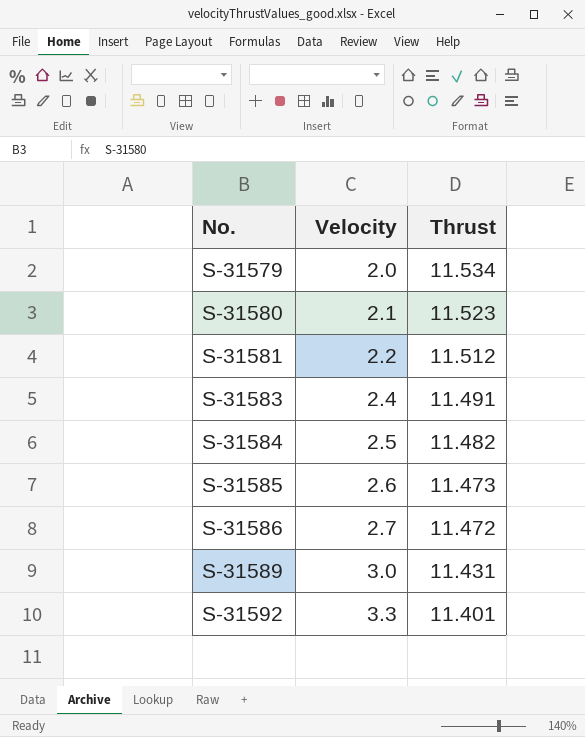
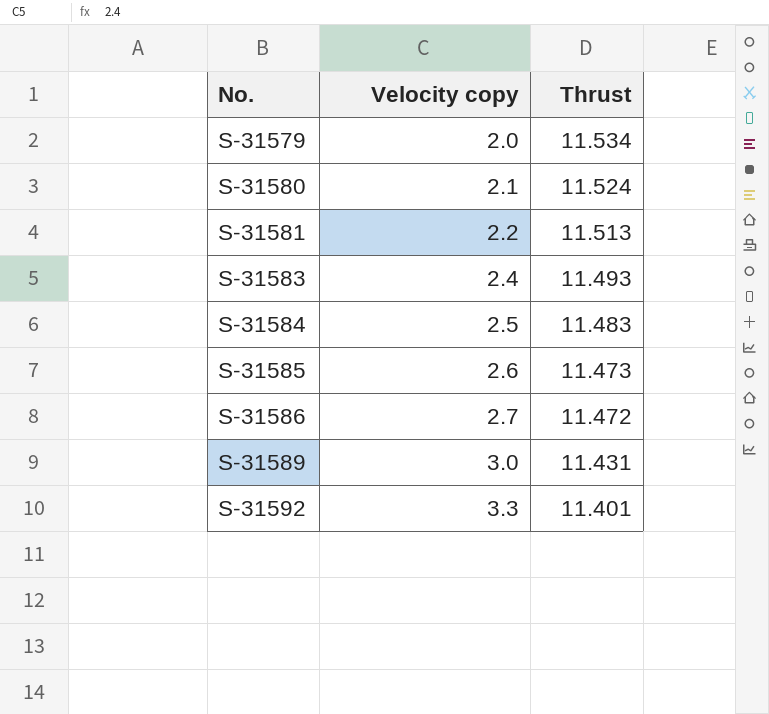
column name: Velocity -> Velocity copy
S-31580 | Thrust: 11.523 -> 11.524
S-31581 | Thrust: 11.512 -> 11.513
S-31583 | Thrust: 11.491 -> 11.493
S-31584 | Thrust: 11.482 -> 11.483

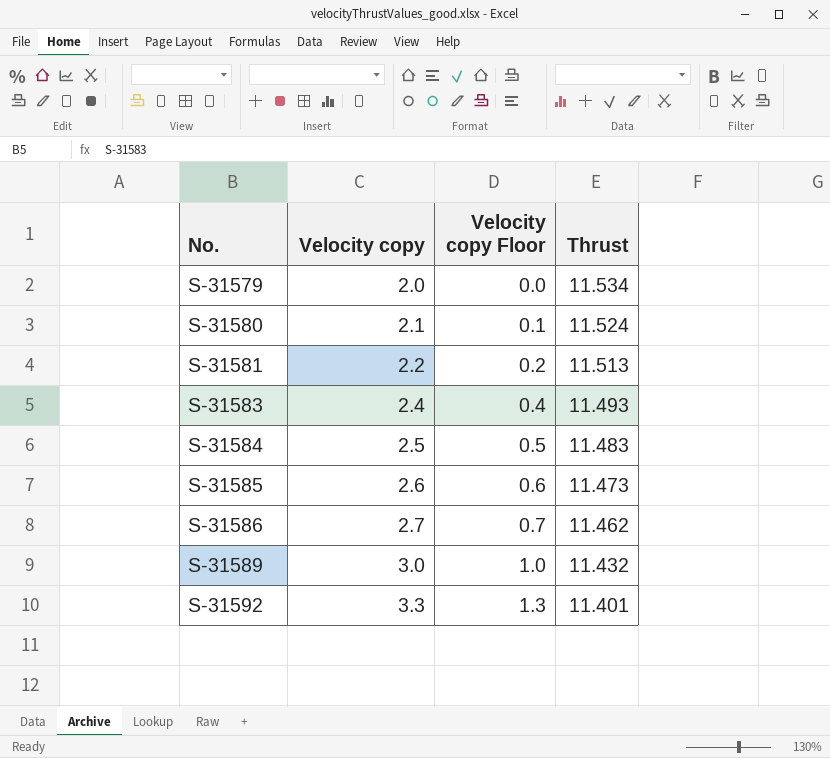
column Velocity copy Floor | formula: none -> [Velocity copy] - 2
S-31586 | Thrust: 11.472 -> 11.462
S-31589 | Thrust: 11.431 -> 11.432

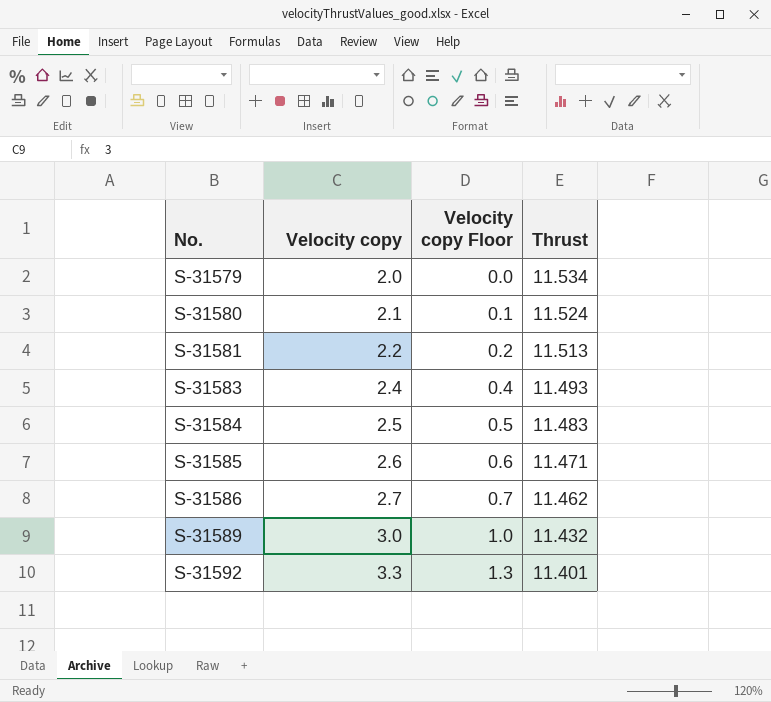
S-31585 | Thrust: 11.473 -> 11.471

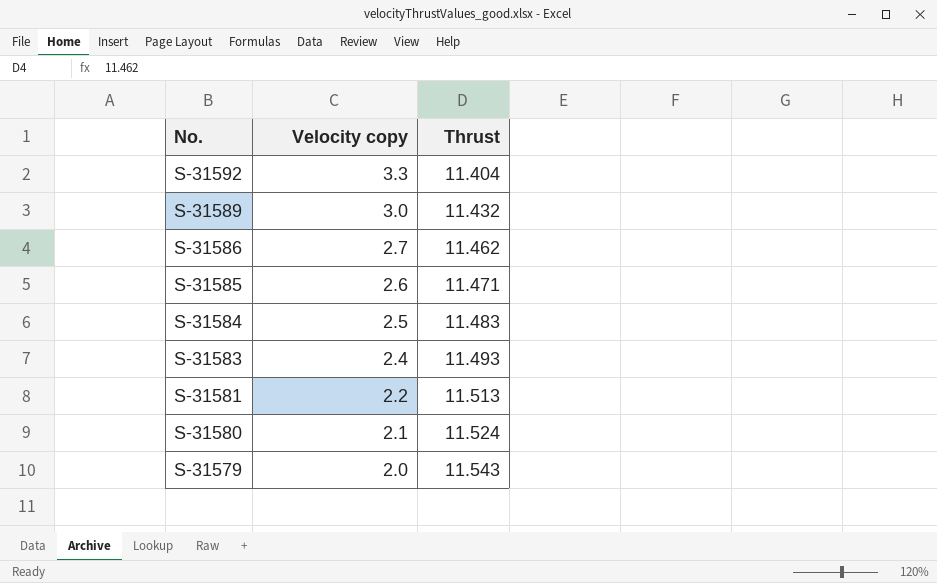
row order: No. ascending -> No. descending
column Velocity copy Floor | formula: [Velocity copy] - 2 -> none
S-31592 | Thrust: 11.401 -> 11.404
S-31579 | Thrust: 11.534 -> 11.543

